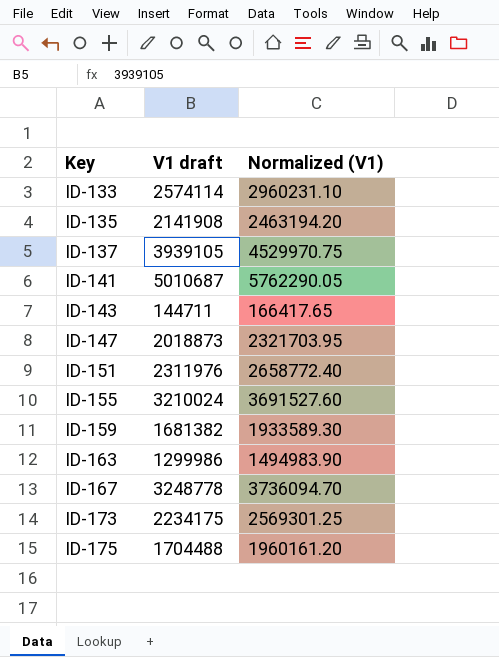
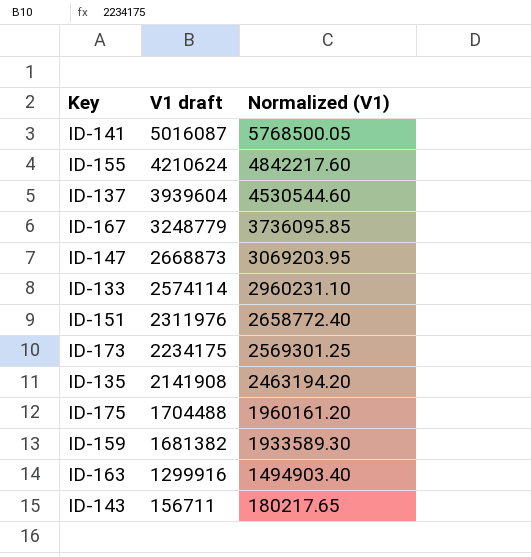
row order: Key ascending -> V1 draft descending
ID-141 | V1 draft: 5010687 -> 5016087
ID-141 | Normalized (V1): 5762290.05 -> 5768500.05
ID-155 | V1 draft: 3210024 -> 4210624
ID-155 | Normalized (V1): 3691527.60 -> 4842217.60
ID-137 | V1 draft: 3939105 -> 3939604
ID-137 | Normalized (V1): 4529970.75 -> 4530544.60
ID-167 | V1 draft: 3248778 -> 3248779
ID-167 | Normalized (V1): 3736094.70 -> 3736095.85
ID-147 | V1 draft: 2018873 -> 2668873
ID-147 | Normalized (V1): 2321703.95 -> 3069203.95
ID-163 | V1 draft: 1299986 -> 1299916
ID-163 | Normalized (V1): 1494983.90 -> 1494903.40
ID-143 | V1 draft: 144711 -> 156711
ID-143 | Normalized (V1): 166417.65 -> 180217.65

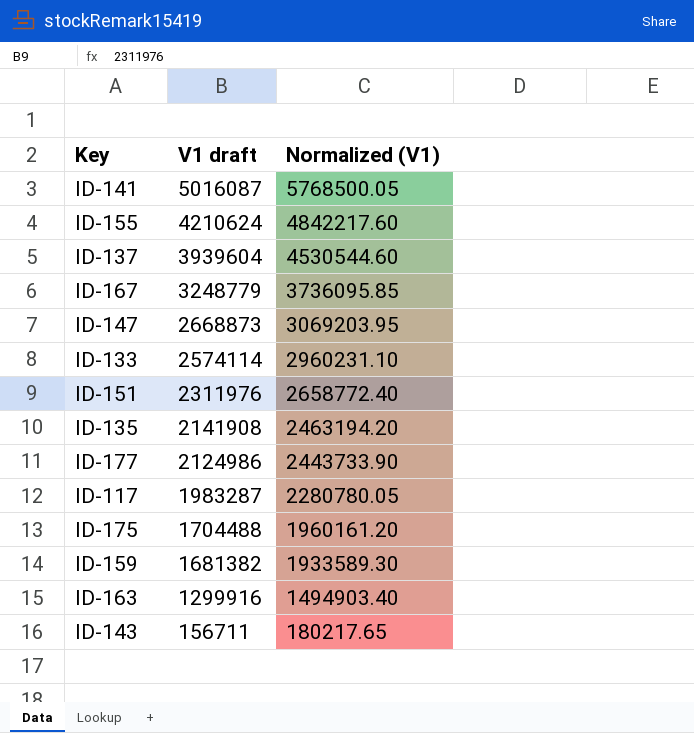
row ID-173: 2234175 | 2569301.25 -> none
row ID-177: none -> 2124986 | 2443733.90
row ID-117: none -> 1983287 | 2280780.05

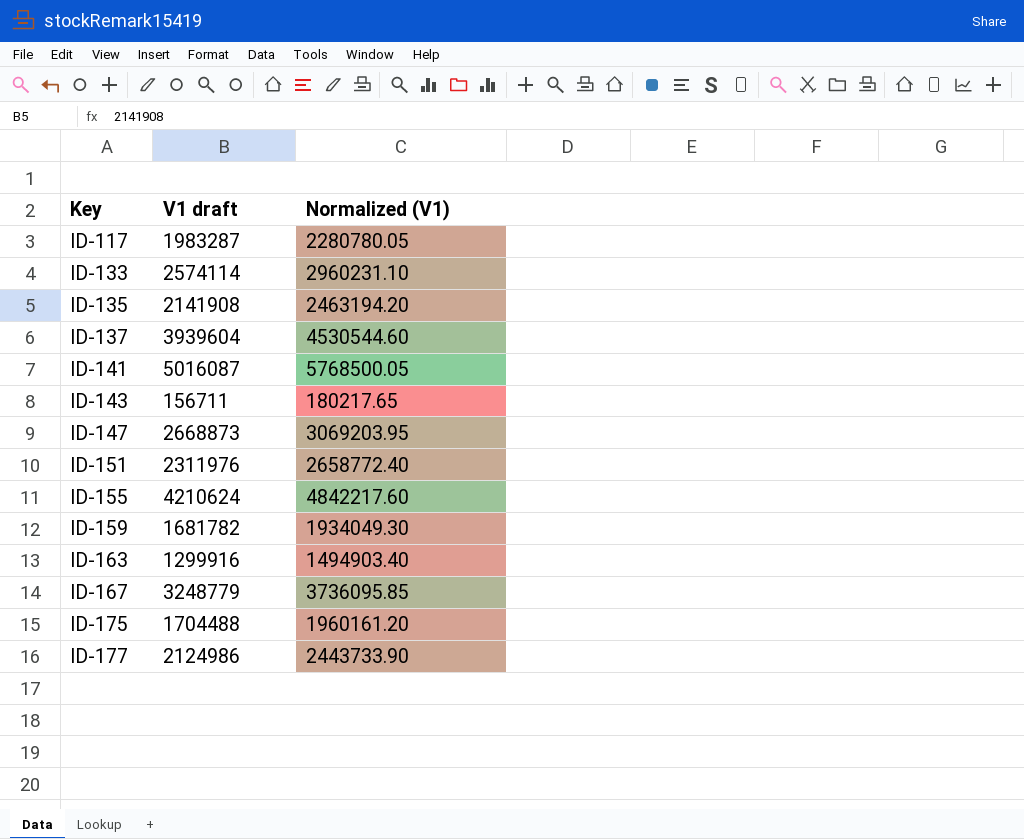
row order: V1 draft descending -> Key ascending
ID-159 | V1 draft: 1681382 -> 1681782
ID-159 | Normalized (V1): 1933589.30 -> 1934049.30

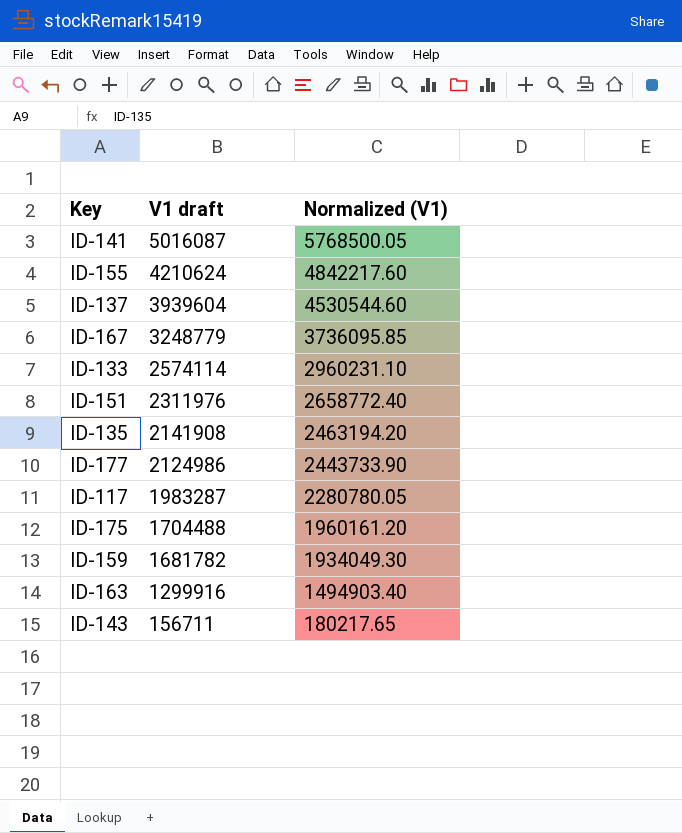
row order: Key ascending -> V1 draft descending
row ID-147: 2668873 | 3069203.95 -> none

